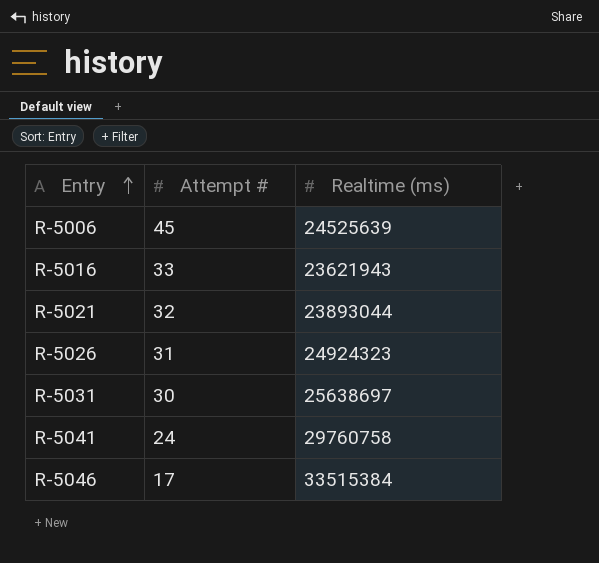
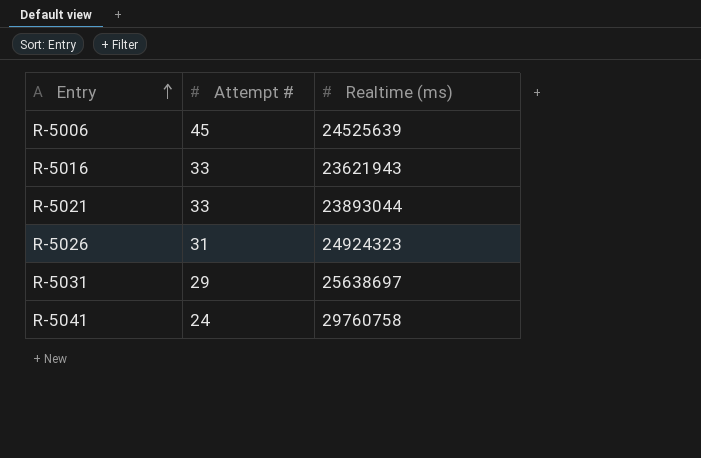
row R-5046: 17 | 33515384 -> none
R-5021 | Attempt #: 32 -> 33
R-5031 | Attempt #: 30 -> 29

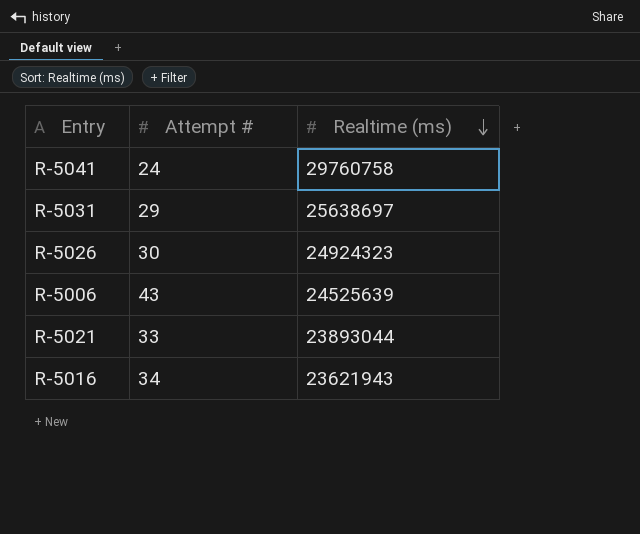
row order: Entry ascending -> Realtime (ms) descending
R-5026 | Attempt #: 31 -> 30
R-5006 | Attempt #: 45 -> 43
R-5016 | Attempt #: 33 -> 34

